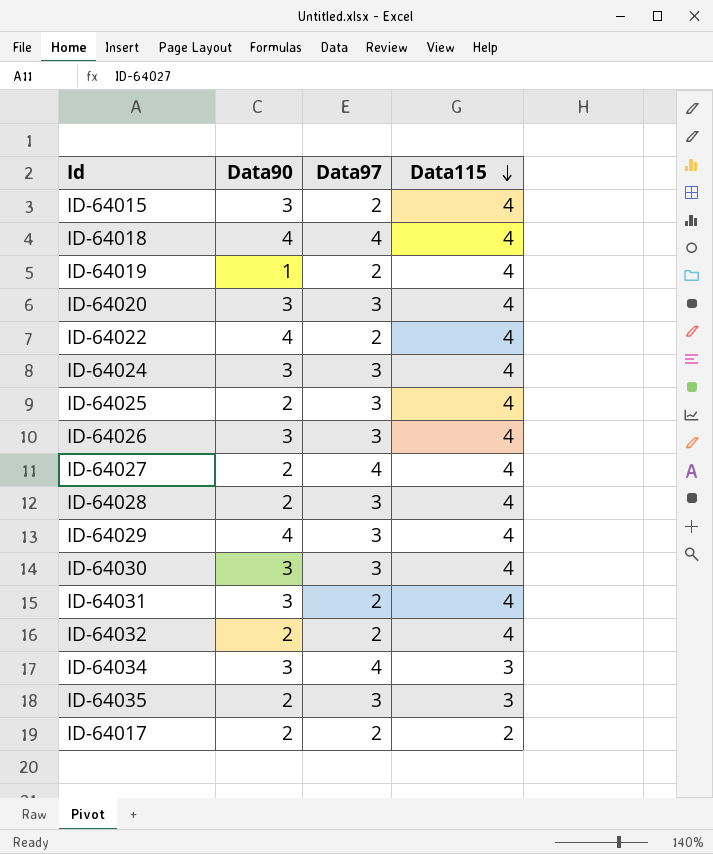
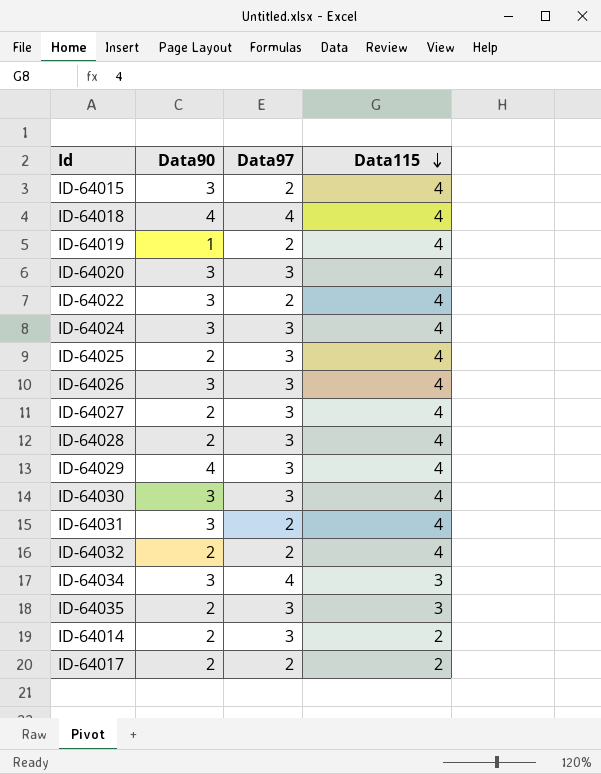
ID-64022 | Data90: 4 -> 3
ID-64027 | Data97: 4 -> 3
row ID-64014: none -> 2 | 3 | 2

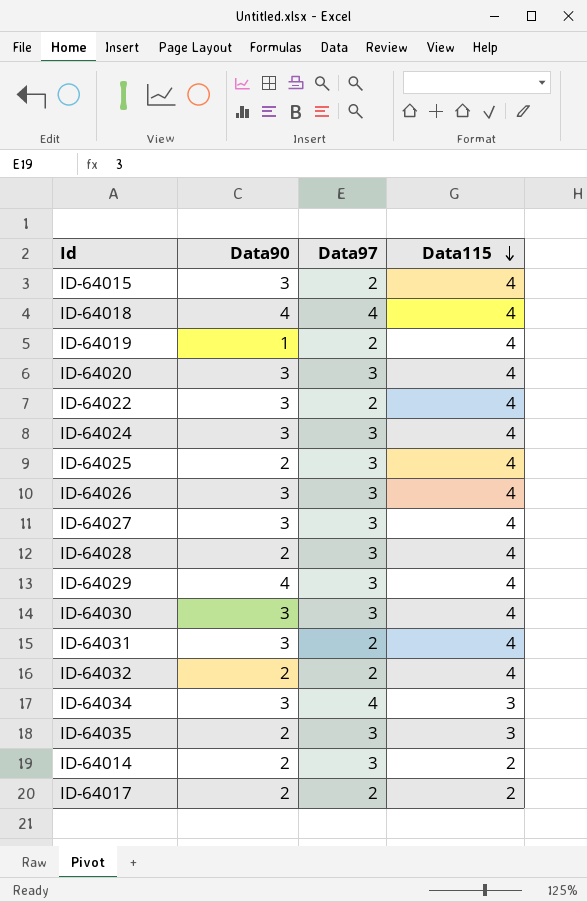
ID-64027 | Data90: 2 -> 3

